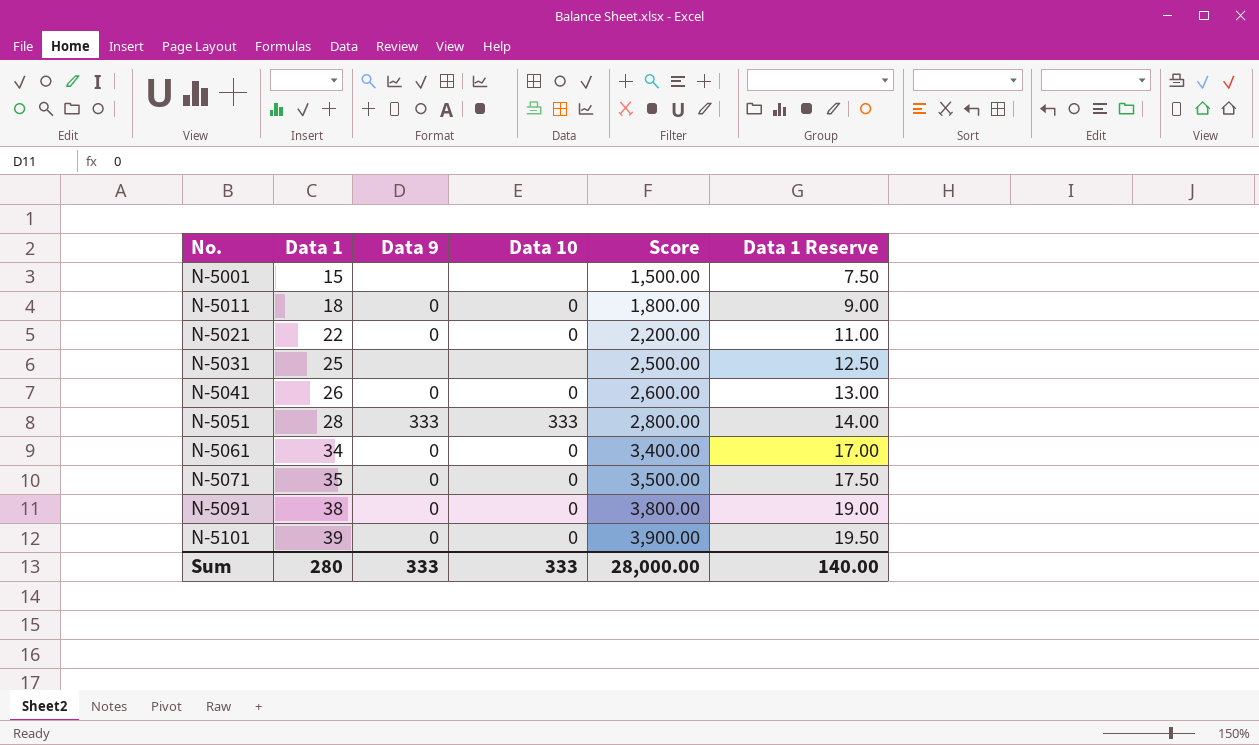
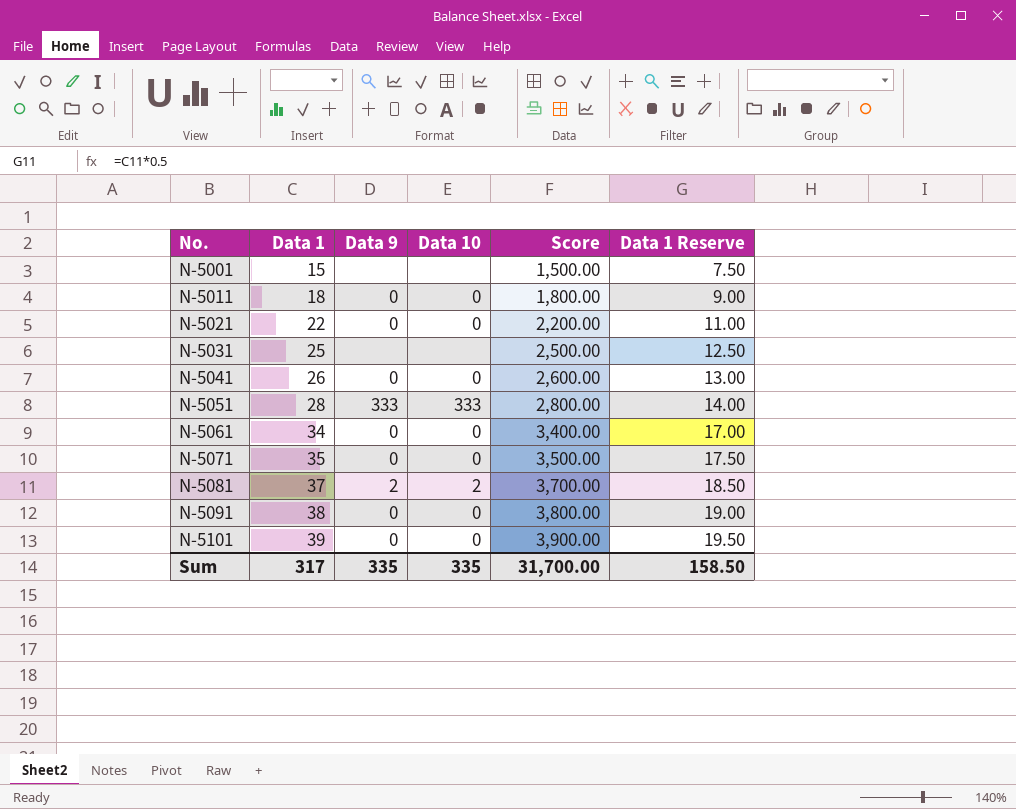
row N-5081: none -> 37 | 2 | 2 | 3,700.00 | 18.50
Sum | Data 1: 280 -> 317
Sum | Data 9: 333 -> 335
Sum | Data 10: 333 -> 335
Sum | Score: 28,000.00 -> 31,700.00
Sum | Data 1 Reserve: 140.00 -> 158.50

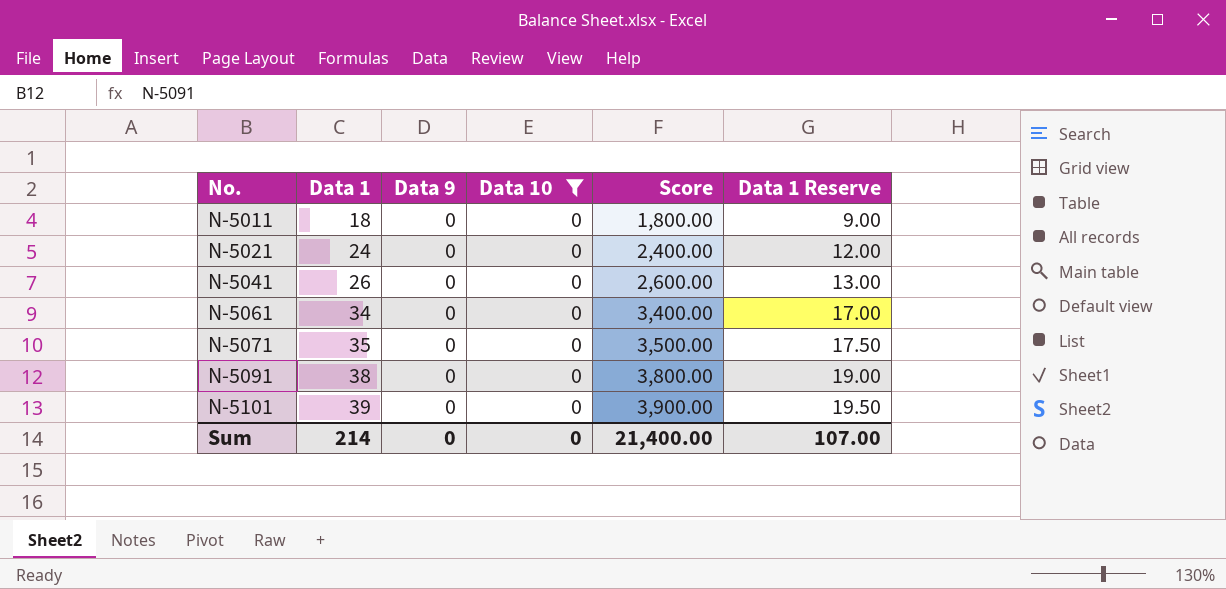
filter: none -> Data 10 = 0
N-5021 | Data 1: 22 -> 24
N-5021 | Score: 2,200.00 -> 2,400.00
N-5021 | Data 1 Reserve: 11.00 -> 12.00
Sum | Data 1: 317 -> 214
Sum | Data 9: 335 -> 0
Sum | Data 10: 335 -> 0
Sum | Score: 31,700.00 -> 21,400.00
Sum | Data 1 Reserve: 158.50 -> 107.00

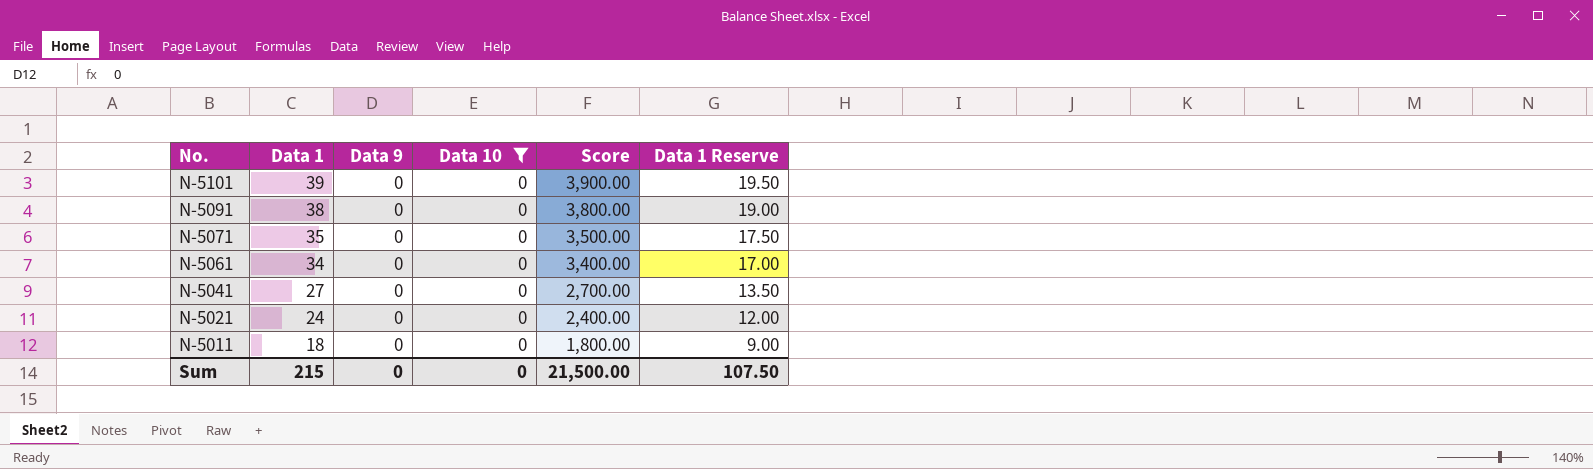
row order: No. ascending -> No. descending
N-5041 | Data 1: 26 -> 27
N-5041 | Score: 2,600.00 -> 2,700.00
N-5041 | Data 1 Reserve: 13.00 -> 13.50
Sum | Data 1: 214 -> 215
Sum | Score: 21,400.00 -> 21,500.00
Sum | Data 1 Reserve: 107.00 -> 107.50

